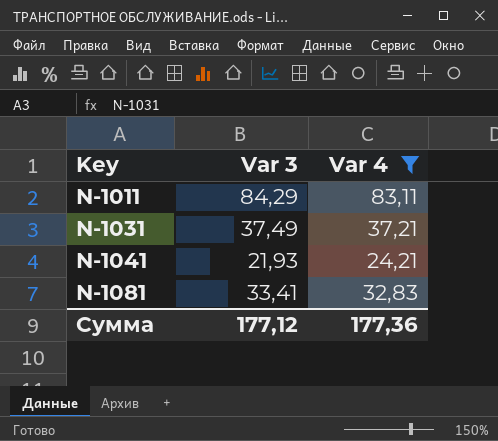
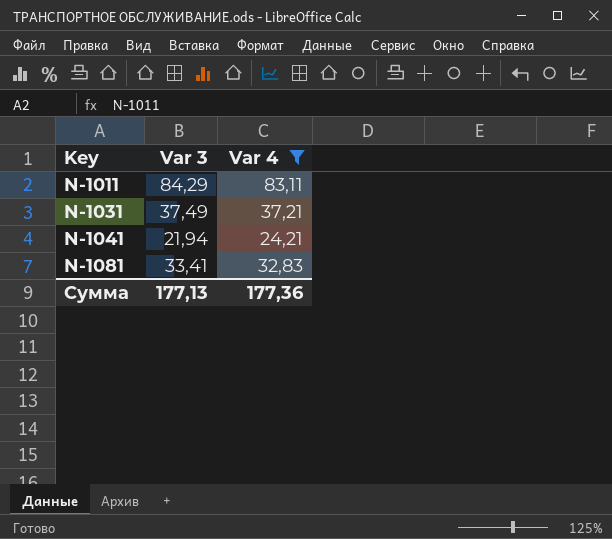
N-1041 | Var 3: 21,93 -> 21,94
Сумма | Var 3: 177,12 -> 177,13

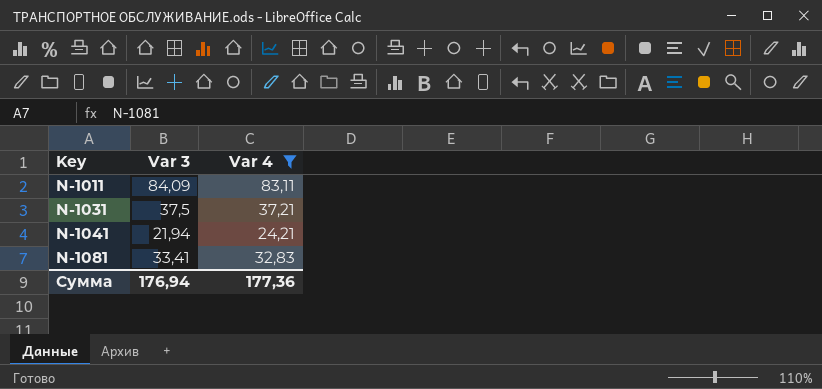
N-1011 | Var 3: 84,29 -> 84,09
N-1031 | Var 3: 37,49 -> 37,5
Сумма | Var 3: 177,13 -> 176,94

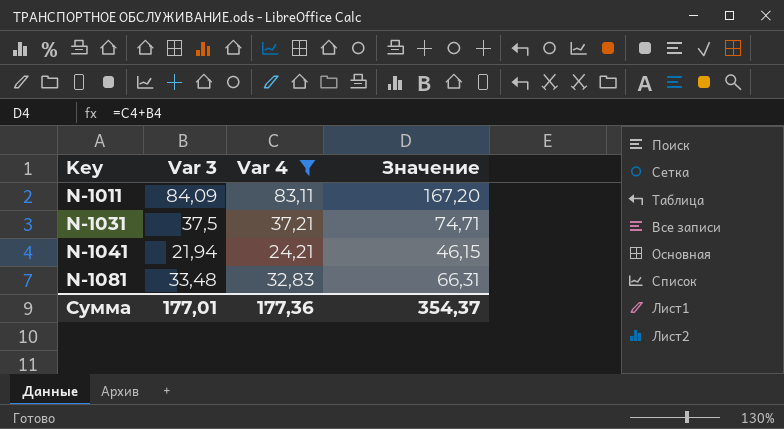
column Значение | formula: none -> [Var 3] + [Var 4]
N-1081 | Var 3: 33,41 -> 33,48
Сумма | Var 3: 176,94 -> 177,01

